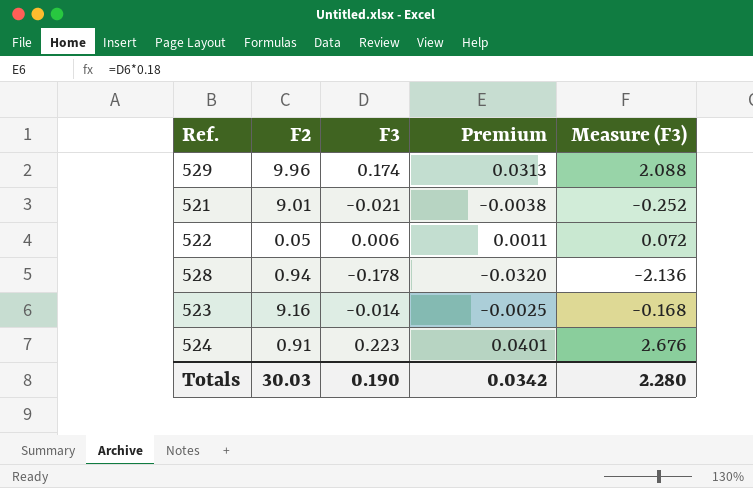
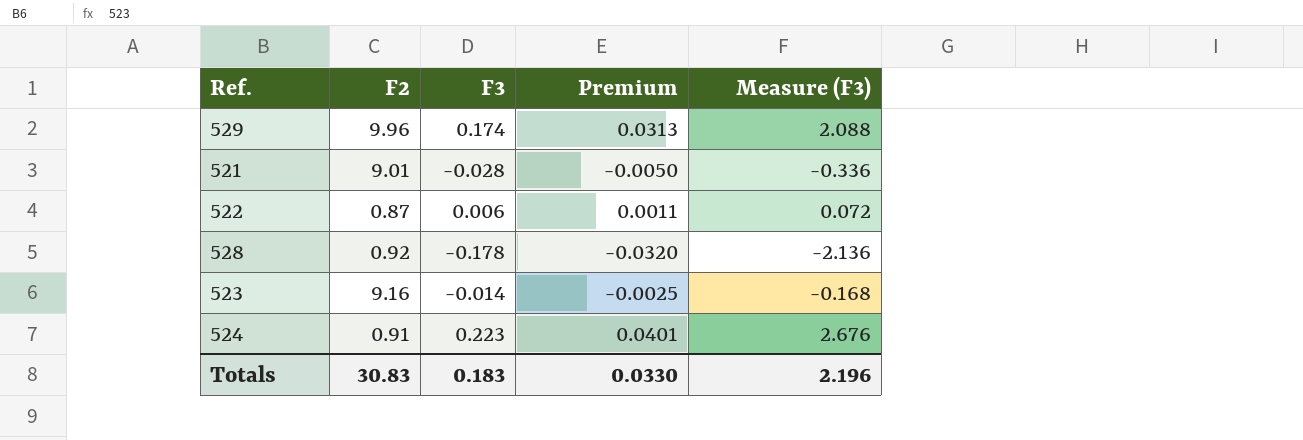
521 | F3: -0.021 -> -0.028
521 | Premium: -0.0038 -> -0.0050
521 | Measure (F3): -0.252 -> -0.336
522 | F2: 0.05 -> 0.87
528 | F2: 0.94 -> 0.92
Totals | F2: 30.03 -> 30.83
Totals | F3: 0.190 -> 0.183
Totals | Premium: 0.0342 -> 0.0330
Totals | Measure (F3): 2.280 -> 2.196

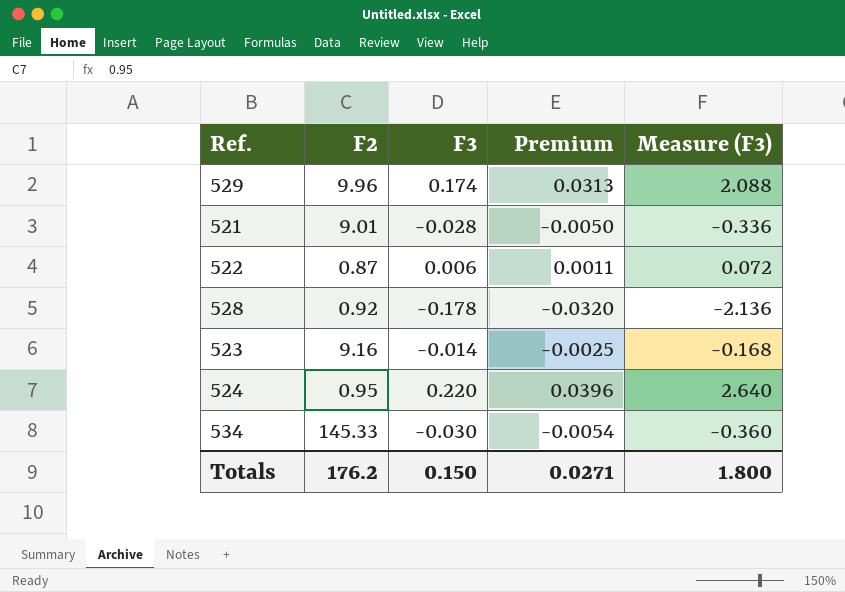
524 | F2: 0.91 -> 0.95
524 | F3: 0.223 -> 0.220
524 | Premium: 0.0401 -> 0.0396
524 | Measure (F3): 2.676 -> 2.640
row 534: none -> 145.33 | -0.030 | -0.0054 | -0.360
Totals | F2: 30.83 -> 176.2
Totals | F3: 0.183 -> 0.150
Totals | Premium: 0.0330 -> 0.0271
Totals | Measure (F3): 2.196 -> 1.800

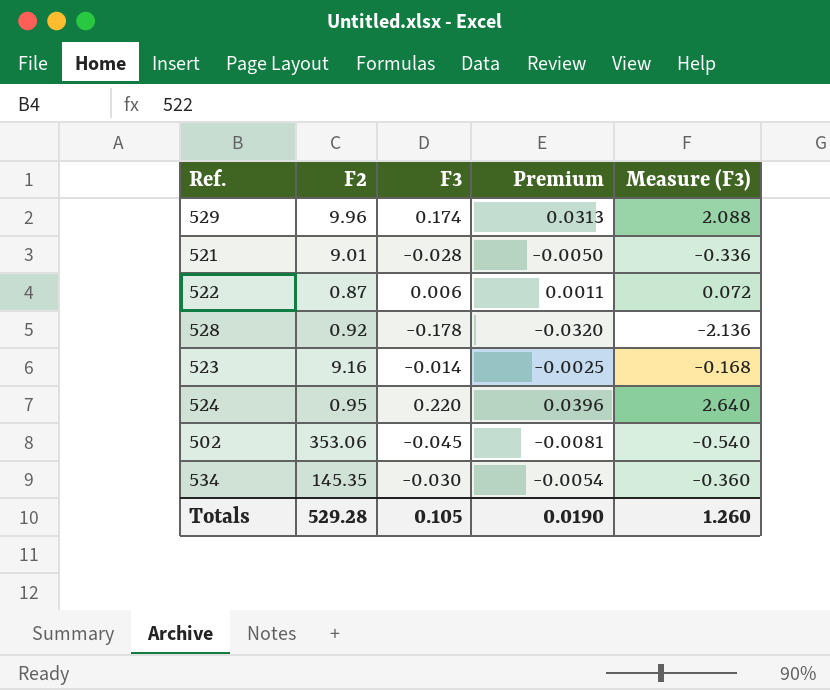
row 502: none -> 353.06 | -0.045 | -0.0081 | -0.540
534 | F2: 145.33 -> 145.35
Totals | F2: 176.2 -> 529.28
Totals | F3: 0.150 -> 0.105
Totals | Premium: 0.0271 -> 0.0190
Totals | Measure (F3): 1.800 -> 1.260

